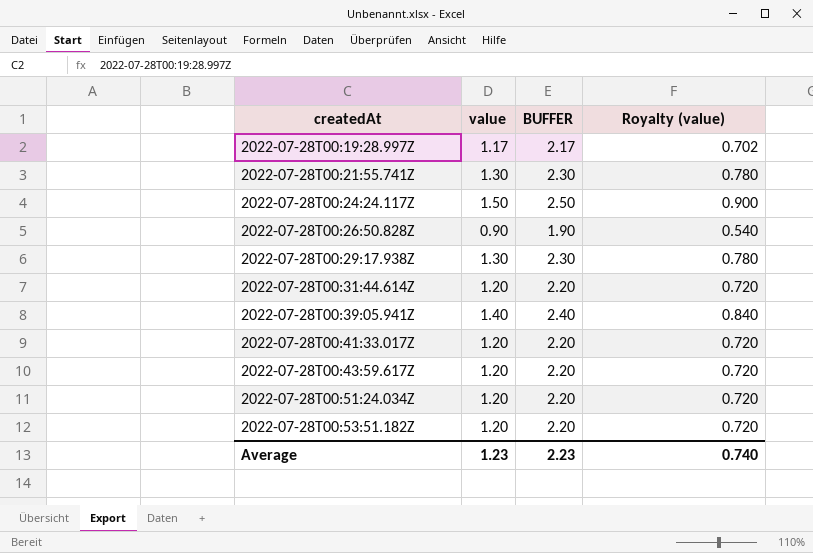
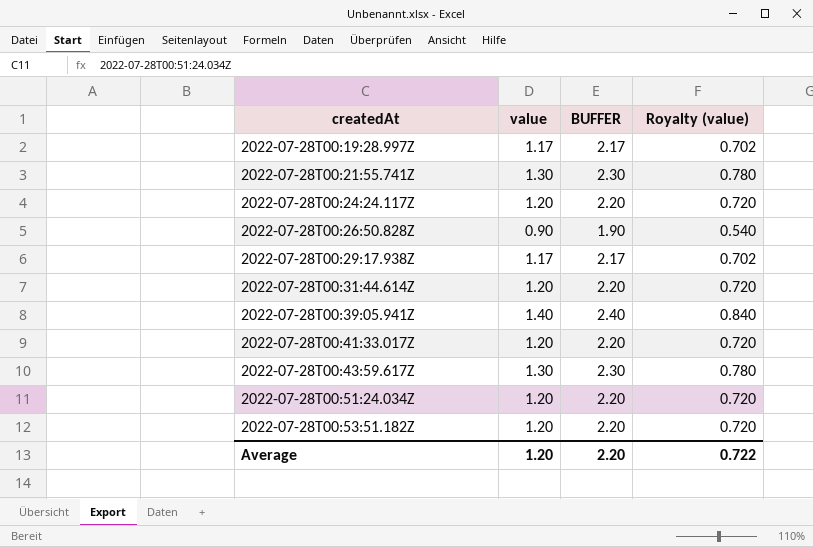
2022-07-28T00:24:24.117Z | value: 1.50 -> 1.20
2022-07-28T00:24:24.117Z | BUFFER: 2.50 -> 2.20
2022-07-28T00:24:24.117Z | Royalty (value): 0.900 -> 0.720
2022-07-28T00:29:17.938Z | value: 1.30 -> 1.17
2022-07-28T00:29:17.938Z | BUFFER: 2.30 -> 2.17
2022-07-28T00:29:17.938Z | Royalty (value): 0.780 -> 0.702
2022-07-28T00:43:59.617Z | value: 1.20 -> 1.30
2022-07-28T00:43:59.617Z | BUFFER: 2.20 -> 2.30
2022-07-28T00:43:59.617Z | Royalty (value): 0.720 -> 0.780
Average | value: 1.23 -> 1.20
Average | BUFFER: 2.23 -> 2.20
Average | Royalty (value): 0.740 -> 0.722

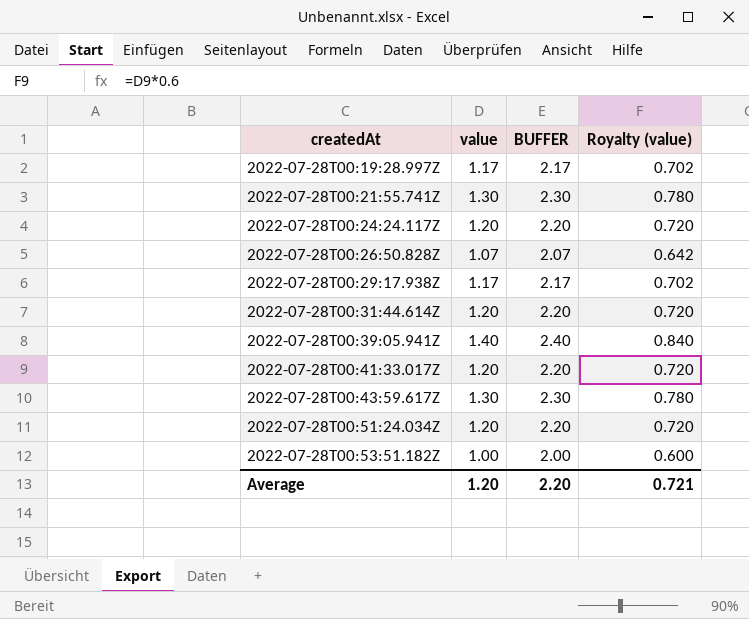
2022-07-28T00:26:50.828Z | value: 0.90 -> 1.07
2022-07-28T00:26:50.828Z | BUFFER: 1.90 -> 2.07
2022-07-28T00:26:50.828Z | Royalty (value): 0.540 -> 0.642
2022-07-28T00:53:51.182Z | value: 1.20 -> 1.00
2022-07-28T00:53:51.182Z | BUFFER: 2.20 -> 2.00
2022-07-28T00:53:51.182Z | Royalty (value): 0.720 -> 0.600
Average | Royalty (value): 0.722 -> 0.721

